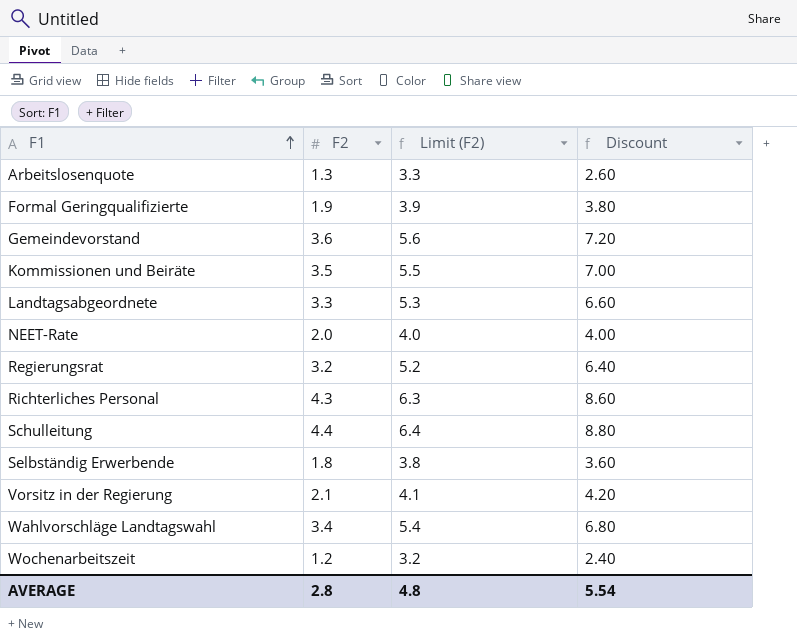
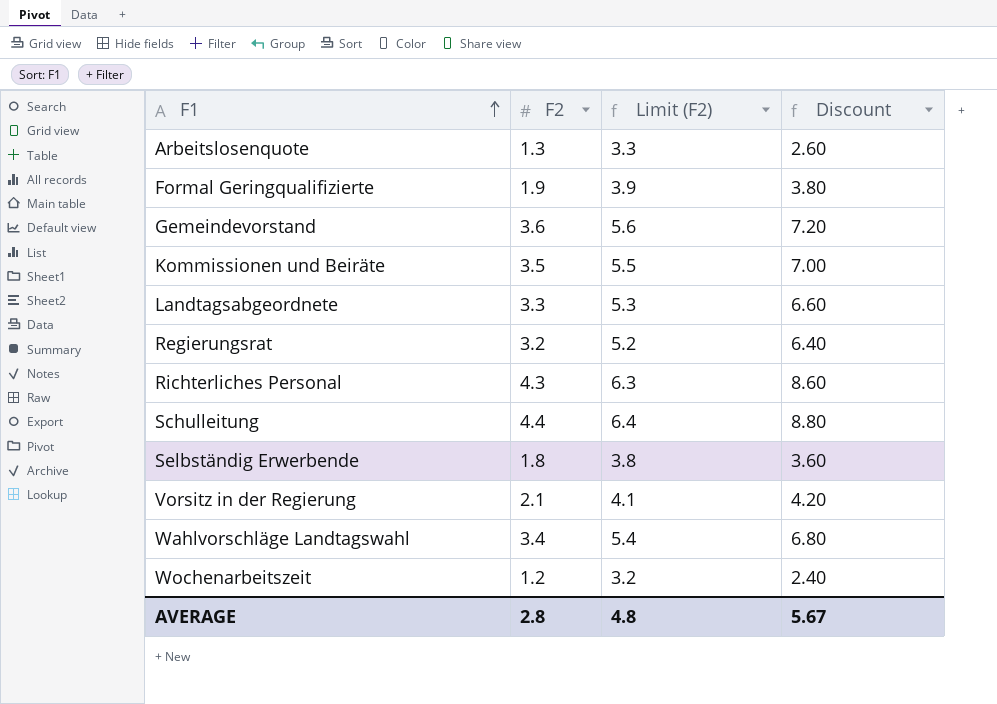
row NEET-Rate: 2.0 | 4.0 | 4.00 -> none
AVERAGE | Discount: 5.54 -> 5.67

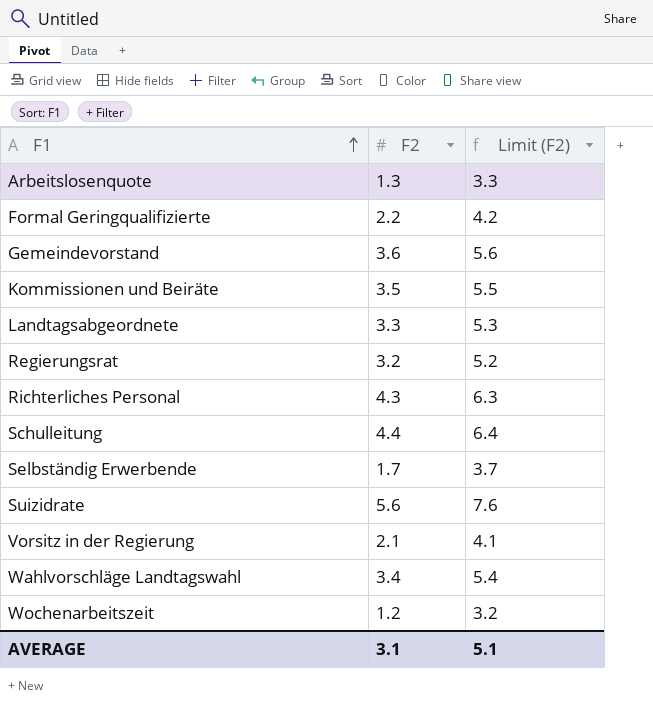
column Discount | formula: [F2] * 2 -> none
Formal Geringqualifizierte | F2: 1.9 -> 2.2
Formal Geringqualifizierte | Limit (F2): 3.9 -> 4.2
Selbständig Erwerbende | F2: 1.8 -> 1.7
Selbständig Erwerbende | Limit (F2): 3.8 -> 3.7
row Suizidrate: none -> 5.6 | 7.6
AVERAGE | F2: 2.8 -> 3.1
AVERAGE | Limit (F2): 4.8 -> 5.1

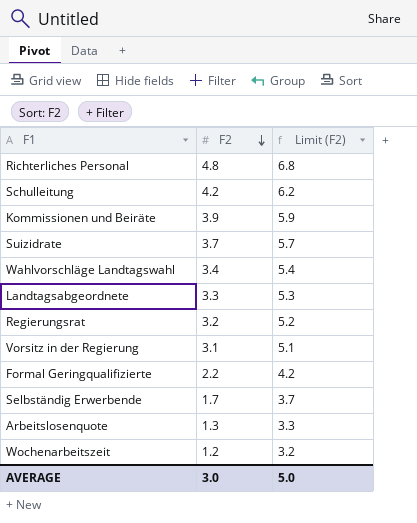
row order: F1 ascending -> F2 descending
row Gemeindevorstand: 3.6 | 5.6 -> none
Richterliches Personal | F2: 4.3 -> 4.8
Richterliches Personal | Limit (F2): 6.3 -> 6.8
Schulleitung | F2: 4.4 -> 4.2
Schulleitung | Limit (F2): 6.4 -> 6.2
Kommissionen und Beiräte | F2: 3.5 -> 3.9
Kommissionen und Beiräte | Limit (F2): 5.5 -> 5.9
Suizidrate | F2: 5.6 -> 3.7
Suizidrate | Limit (F2): 7.6 -> 5.7
Vorsitz in der Regierung | F2: 2.1 -> 3.1
Vorsitz in der Regierung | Limit (F2): 4.1 -> 5.1
AVERAGE | F2: 3.1 -> 3.0
AVERAGE | Limit (F2): 5.1 -> 5.0

